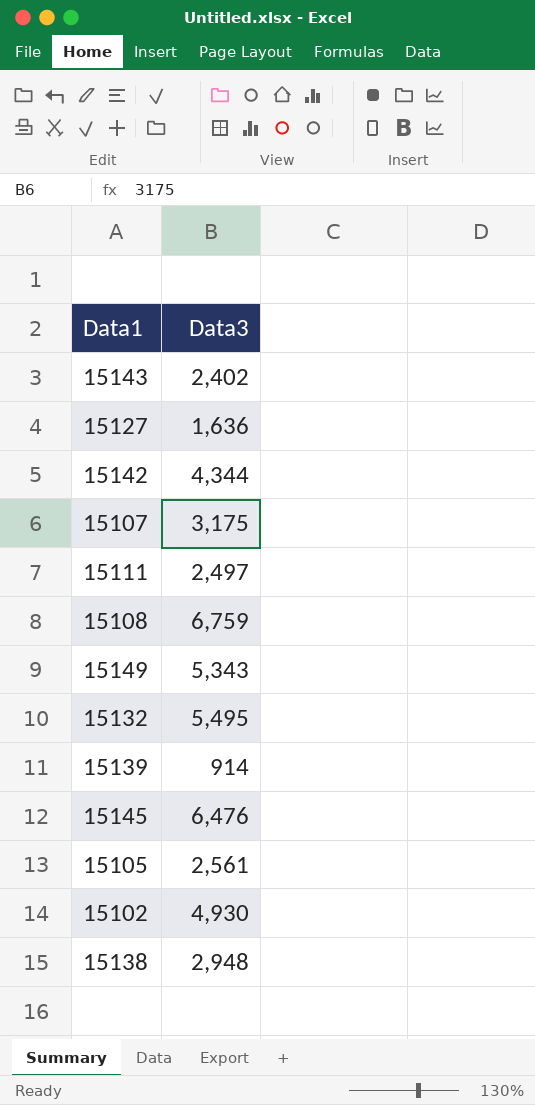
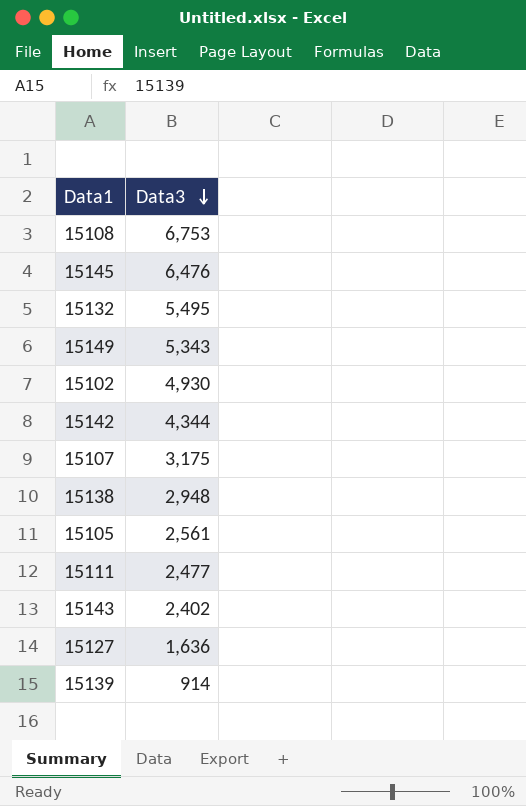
row order: none -> Data3 descending
15108 | Data3: 6,759 -> 6,753
15111 | Data3: 2,497 -> 2,477

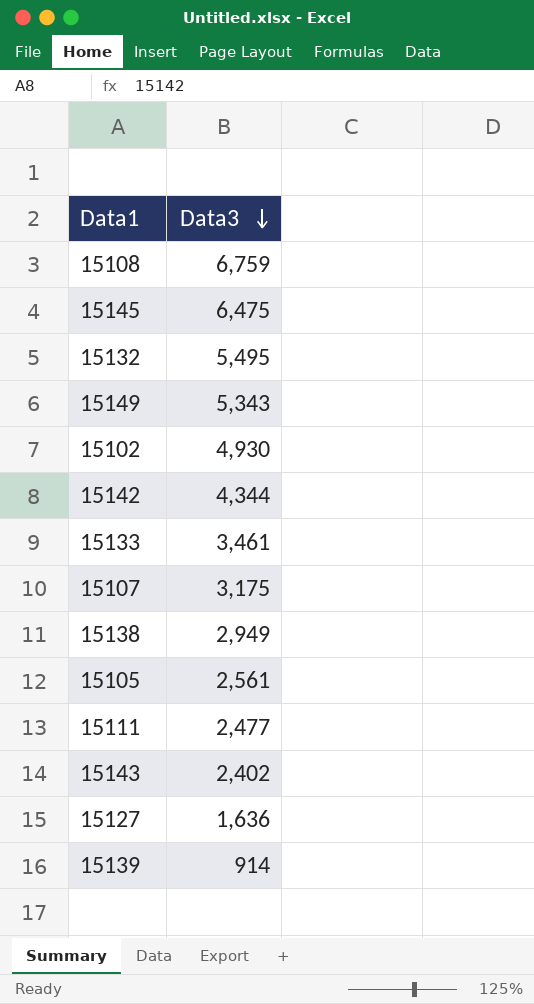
15108 | Data3: 6,753 -> 6,759
15145 | Data3: 6,476 -> 6,475
row 15133: none -> 3,461
15138 | Data3: 2,948 -> 2,949

